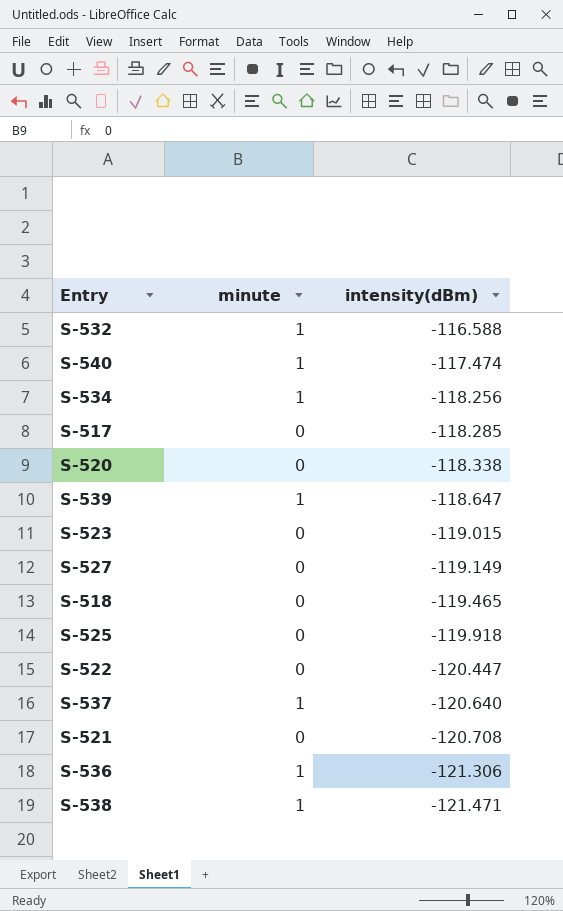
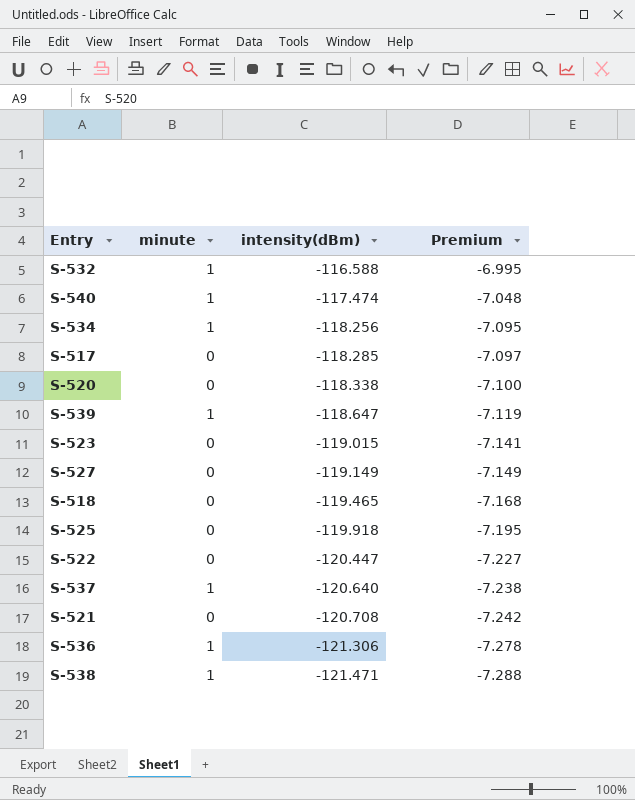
column Premium | formula: none -> [intensity(dBm)] * 0.06

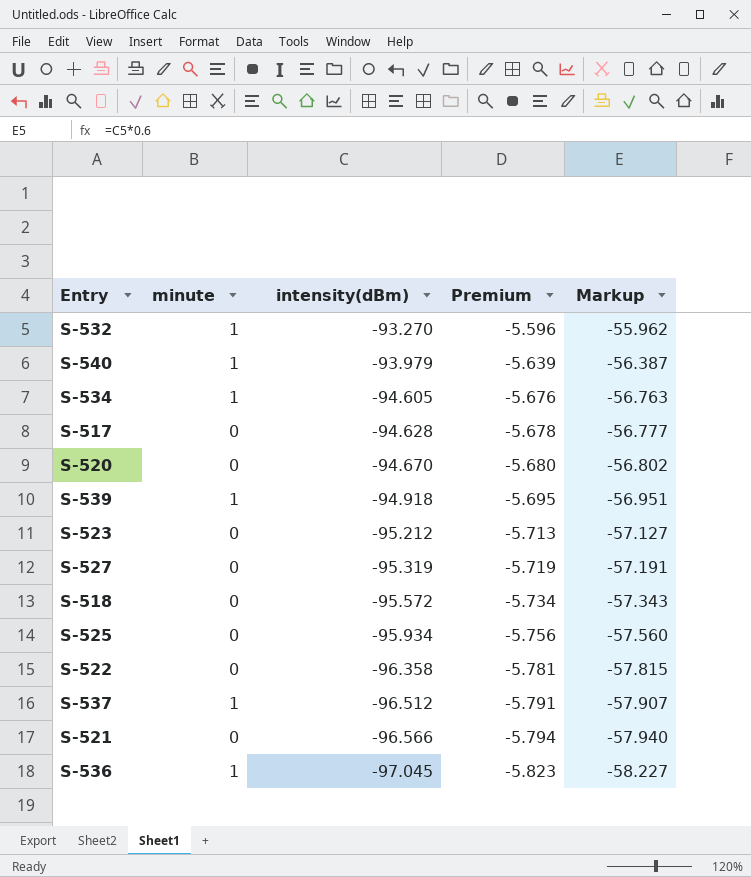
column Markup | formula: none -> [intensity(dBm)] * 0.6
row S-538: 1 | -121.471 | -7.288 -> none
S-532 | intensity(dBm): -116.588 -> -93.270
S-532 | Premium: -6.995 -> -5.596
S-540 | intensity(dBm): -117.474 -> -93.979
S-540 | Premium: -7.048 -> -5.639
S-534 | intensity(dBm): -118.256 -> -94.605
S-534 | Premium: -7.095 -> -5.676
S-517 | intensity(dBm): -118.285 -> -94.628
S-517 | Premium: -7.097 -> -5.678
S-520 | intensity(dBm): -118.338 -> -94.670
S-520 | Premium: -7.100 -> -5.680
S-539 | intensity(dBm): -118.647 -> -94.918
S-539 | Premium: -7.119 -> -5.695
S-523 | intensity(dBm): -119.015 -> -95.212
S-523 | Premium: -7.141 -> -5.713
S-527 | intensity(dBm): -119.149 -> -95.319
S-527 | Premium: -7.149 -> -5.719
S-518 | intensity(dBm): -119.465 -> -95.572
S-518 | Premium: -7.168 -> -5.734
S-525 | intensity(dBm): -119.918 -> -95.934
S-525 | Premium: -7.195 -> -5.756
S-522 | intensity(dBm): -120.447 -> -96.358
S-522 | Premium: -7.227 -> -5.781
S-537 | intensity(dBm): -120.640 -> -96.512
S-537 | Premium: -7.238 -> -5.791
S-521 | intensity(dBm): -120.708 -> -96.566
S-521 | Premium: -7.242 -> -5.794
S-536 | intensity(dBm): -121.306 -> -97.045
S-536 | Premium: -7.278 -> -5.823

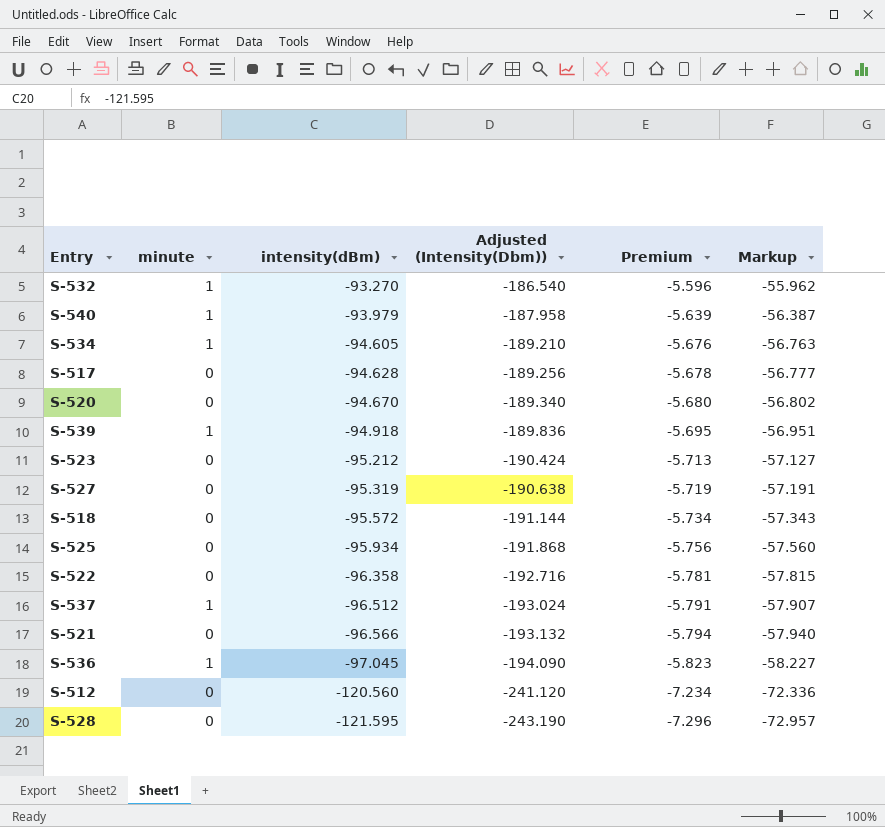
column Adjusted (Intensity(Dbm)) | formula: none -> [intensity(dBm)] * 2
row S-512: none -> 0 | -120.560 | -241.120 | -7.234 | -72.336
row S-528: none -> 0 | -121.595 | -243.190 | -7.296 | -72.957

